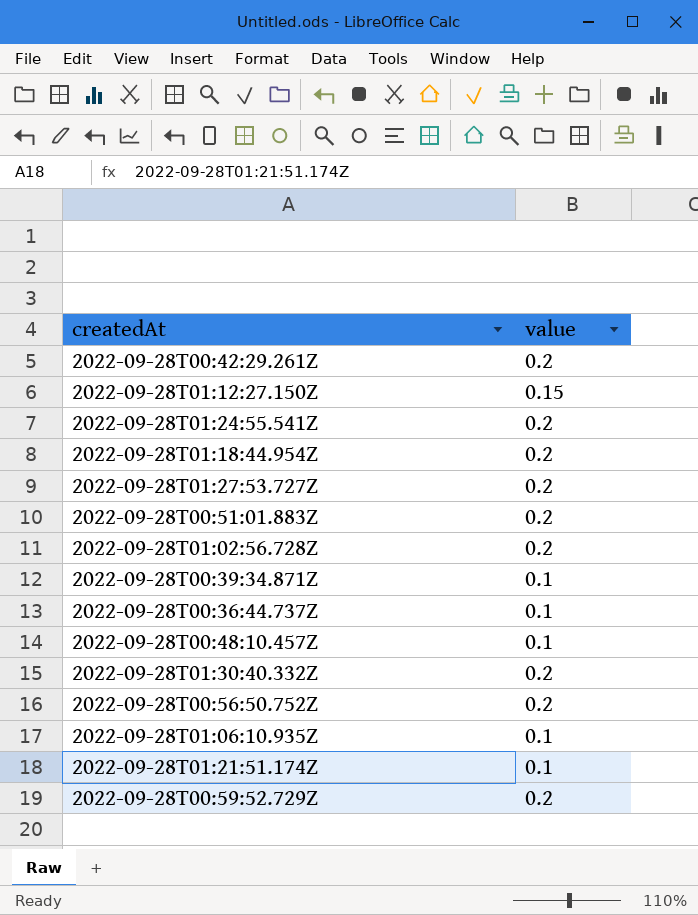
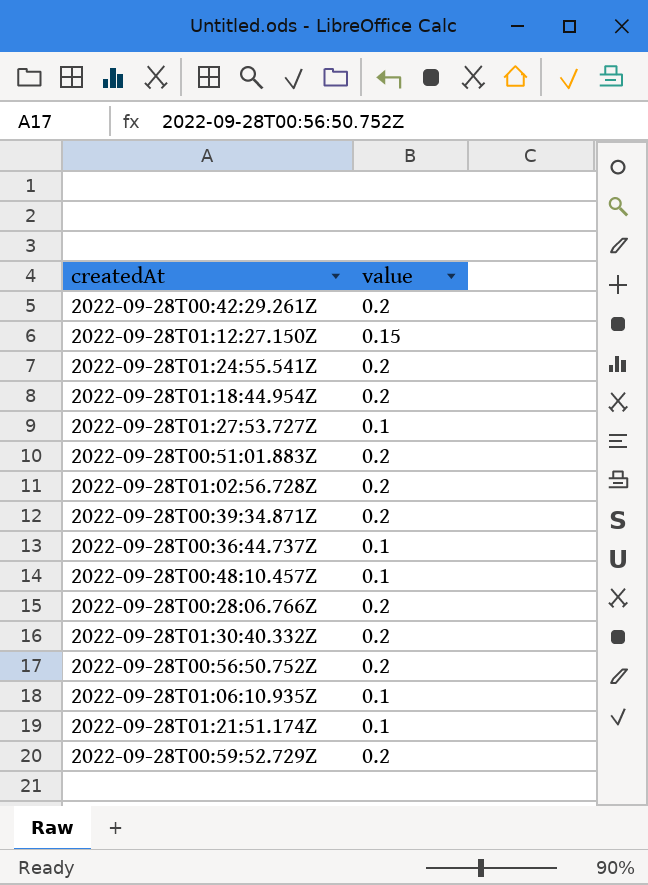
2022-09-28T01:27:53.727Z | value: 0.2 -> 0.1
2022-09-28T00:39:34.871Z | value: 0.1 -> 0.2
row 2022-09-28T00:28:06.766Z: none -> 0.2

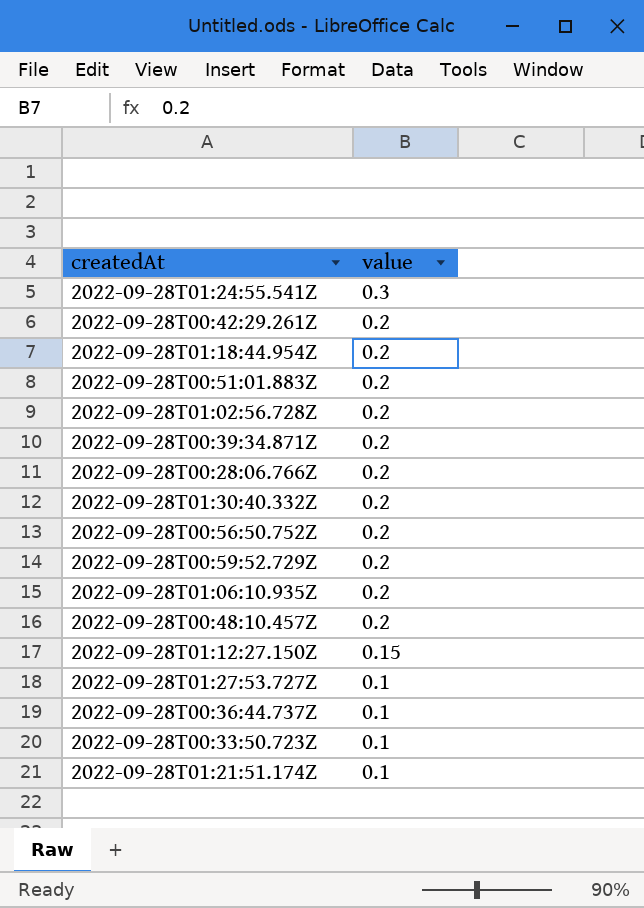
row order: none -> value descending
2022-09-28T01:24:55.541Z | value: 0.2 -> 0.3
2022-09-28T01:06:10.935Z | value: 0.1 -> 0.2
2022-09-28T00:48:10.457Z | value: 0.1 -> 0.2
row 2022-09-28T00:33:50.723Z: none -> 0.1

